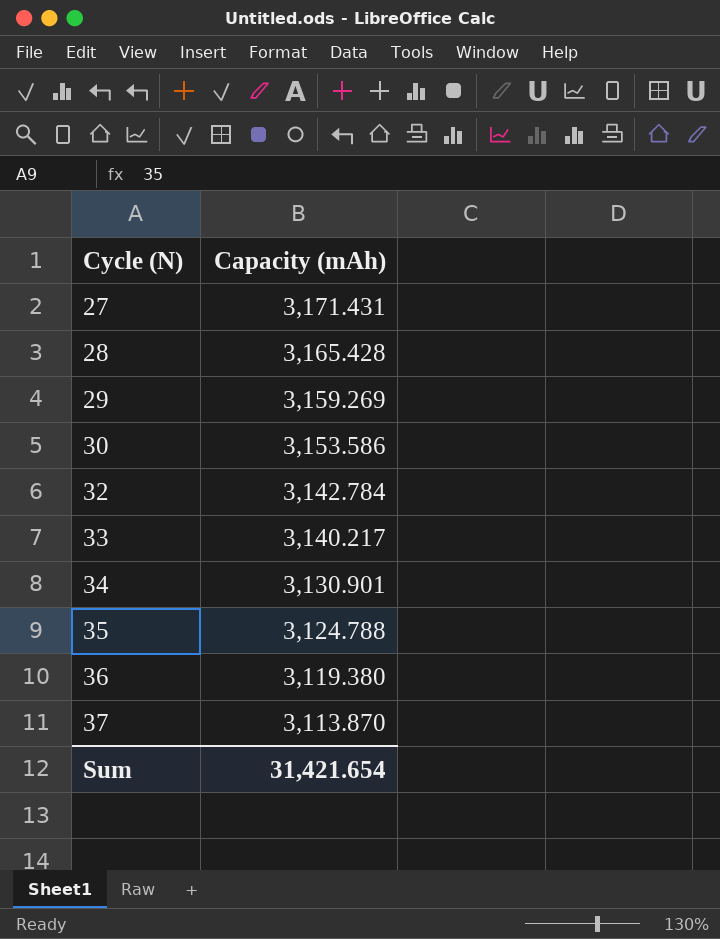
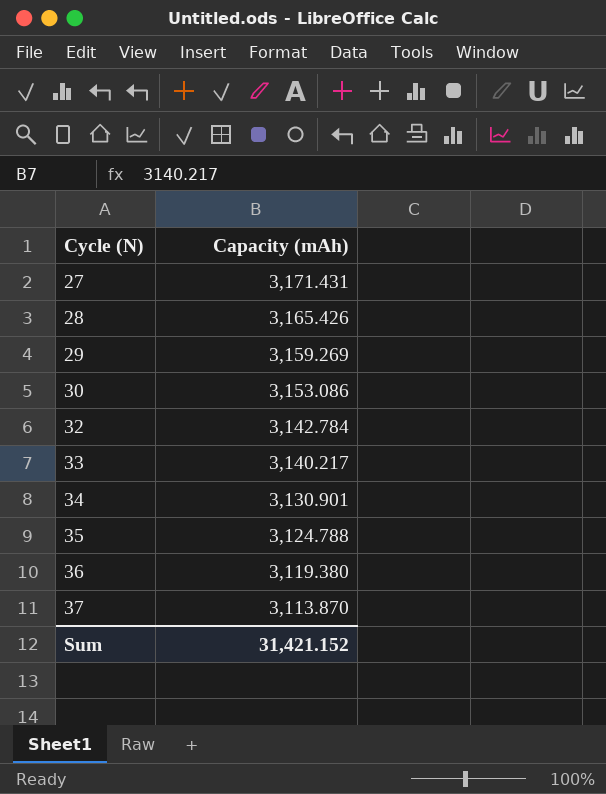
28 | Capacity (mAh): 3,165.428 -> 3,165.426
30 | Capacity (mAh): 3,153.586 -> 3,153.086
Sum | Capacity (mAh): 31,421.654 -> 31,421.152

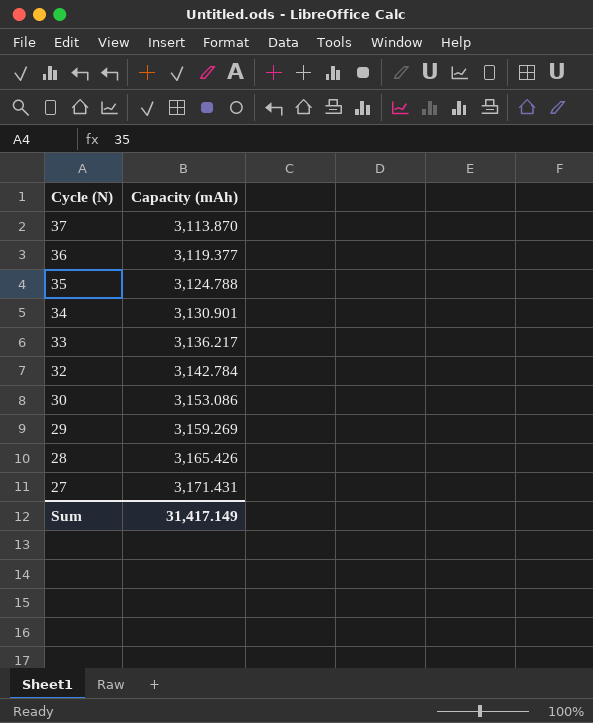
row order: Cycle (N) ascending -> Cycle (N) descending
36 | Capacity (mAh): 3,119.380 -> 3,119.377
33 | Capacity (mAh): 3,140.217 -> 3,136.217
Sum | Capacity (mAh): 31,421.152 -> 31,417.149

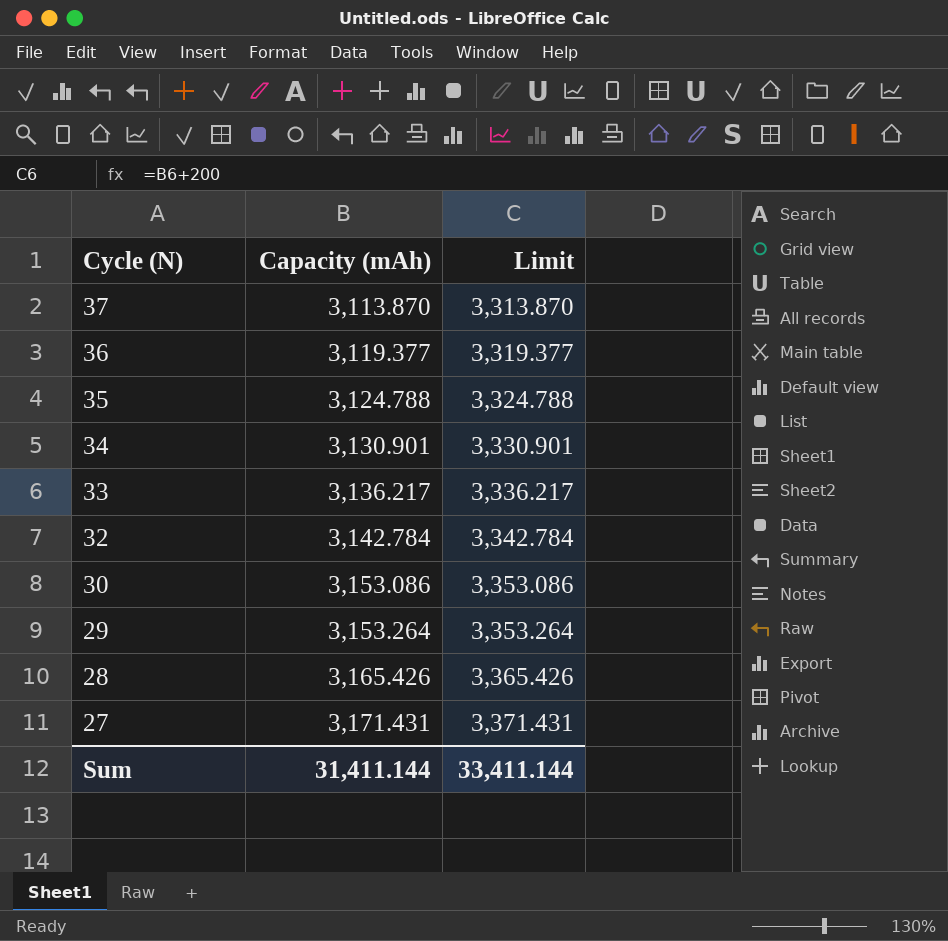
column Limit | formula: none -> [Capacity (mAh)] + 200
29 | Capacity (mAh): 3,159.269 -> 3,153.264
Sum | Capacity (mAh): 31,417.149 -> 31,411.144

